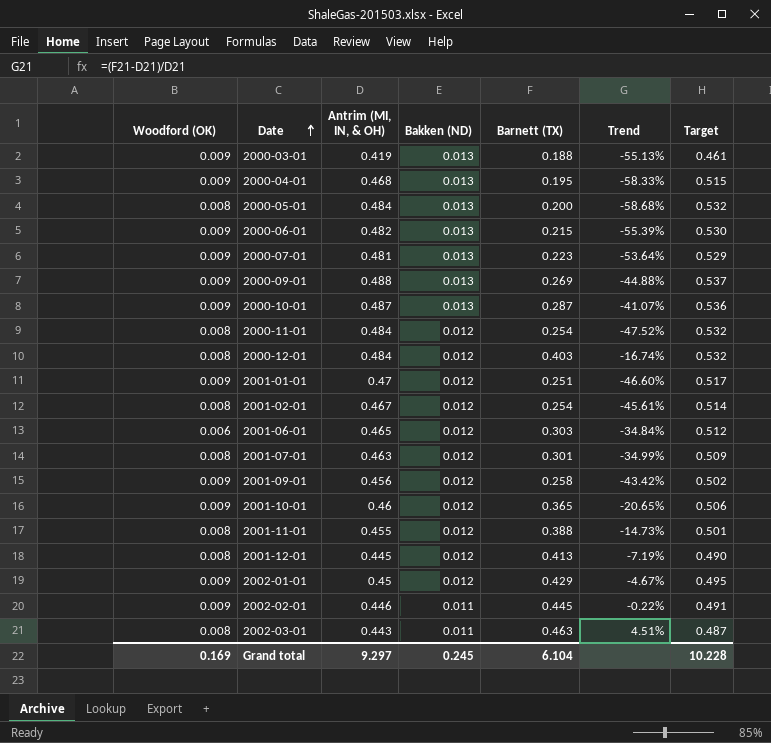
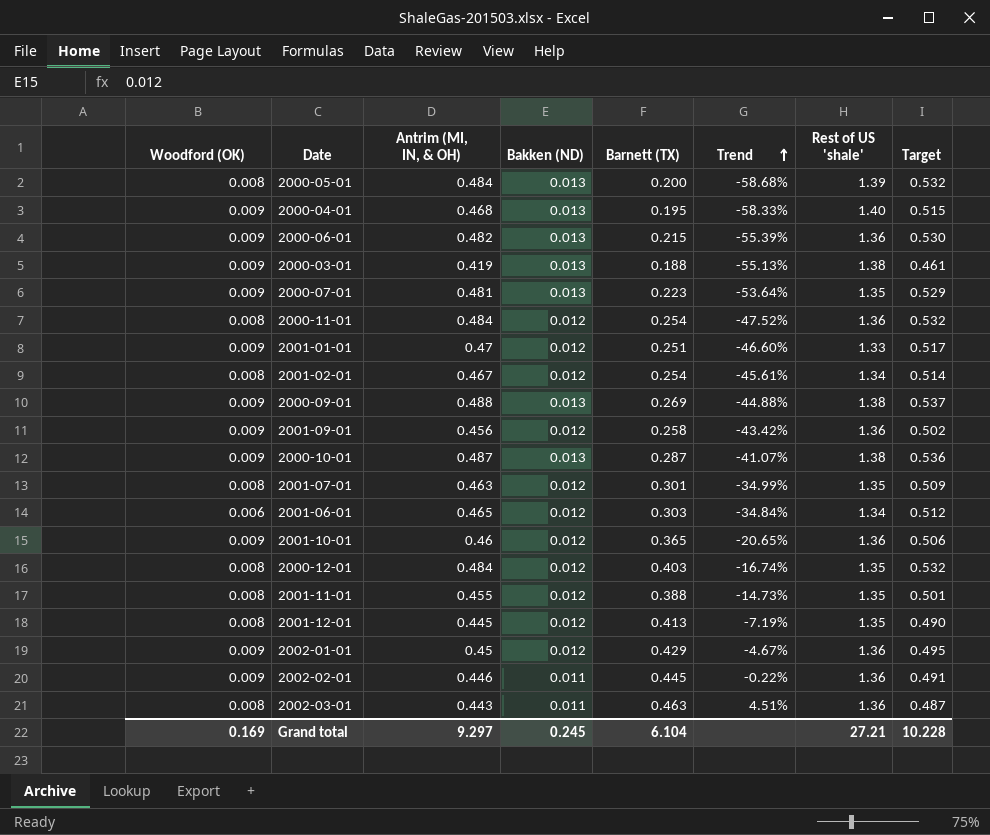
row order: Date ascending -> Trend ascending
column Rest of US 'shale' | position: none -> 7

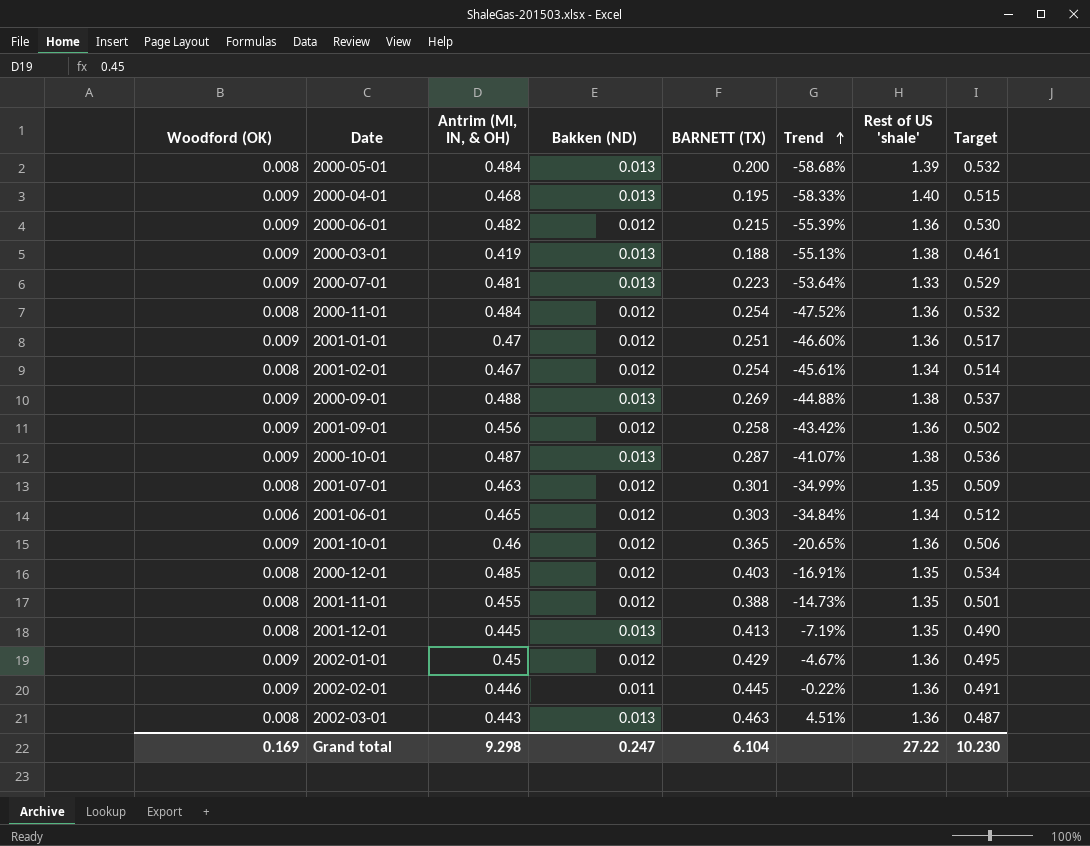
column name: Barnett (TX) -> BARNETT (TX)
2000-06-01 | Bakken (ND): 0.013 -> 0.012
2000-07-01 | Rest of US 'shale': 1.35 -> 1.33
2001-01-01 | Rest of US 'shale': 1.33 -> 1.36
2000-12-01 | Antrim (MI, IN, & OH): 0.484 -> 0.485
2000-12-01 | Trend: -16.74% -> -16.91%
2000-12-01 | Target: 0.532 -> 0.534
2001-12-01 | Bakken (ND): 0.012 -> 0.013
2002-03-01 | Bakken (ND): 0.011 -> 0.013
Grand total | Antrim (MI, IN, & OH): 9.297 -> 9.298
Grand total | Bakken (ND): 0.245 -> 0.247
Grand total | Rest of US 'shale': 27.21 -> 27.22
Grand total | Target: 10.228 -> 10.230

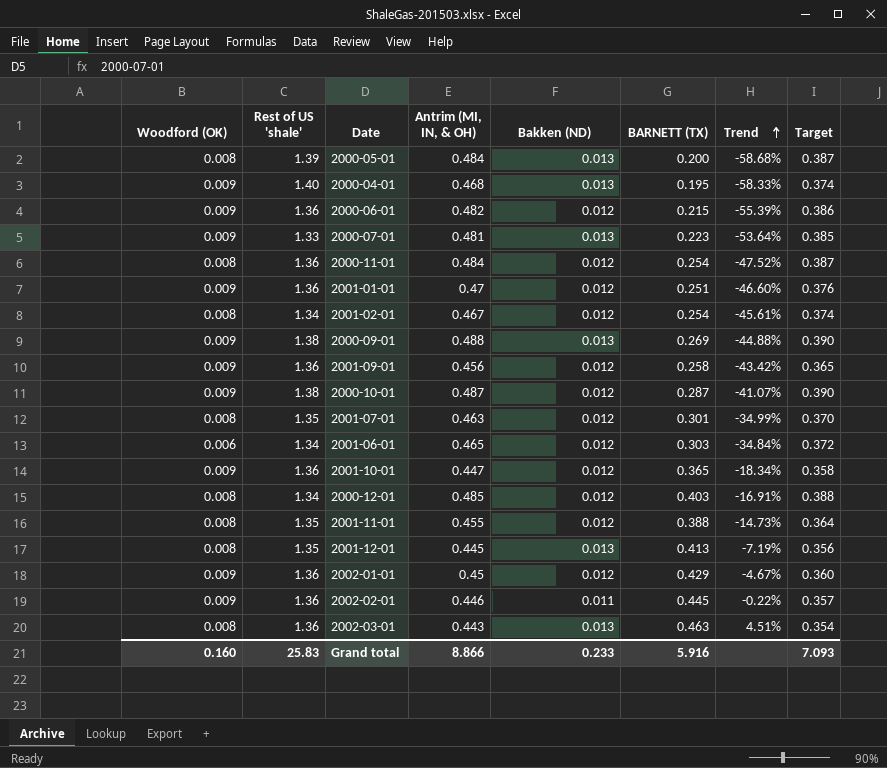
column Rest of US 'shale' | position: 7 -> 2
column Target | formula: [Antrim (MI, IN, & OH)] * 1.1 -> [Antrim (MI, IN, & OH)] * 0.8
row 2000-03-01: 0.009 | 0.419 | 0.013 | 0.188 | -55.13% | 1.38 | 0.461 -> none
2000-10-01 | Bakken (ND): 0.013 -> 0.012
2001-10-01 | Antrim (MI, IN, & OH): 0.46 -> 0.447
2001-10-01 | Trend: -20.65% -> -18.34%
2000-12-01 | Rest of US 'shale': 1.35 -> 1.34
Grand total | Woodford (OK): 0.169 -> 0.160
Grand total | Rest of US 'shale': 27.22 -> 25.83
Grand total | Antrim (MI, IN, & OH): 9.298 -> 8.866
Grand total | Bakken (ND): 0.247 -> 0.233
Grand total | BARNETT (TX): 6.104 -> 5.916
Grand total | Target: 10.230 -> 7.093

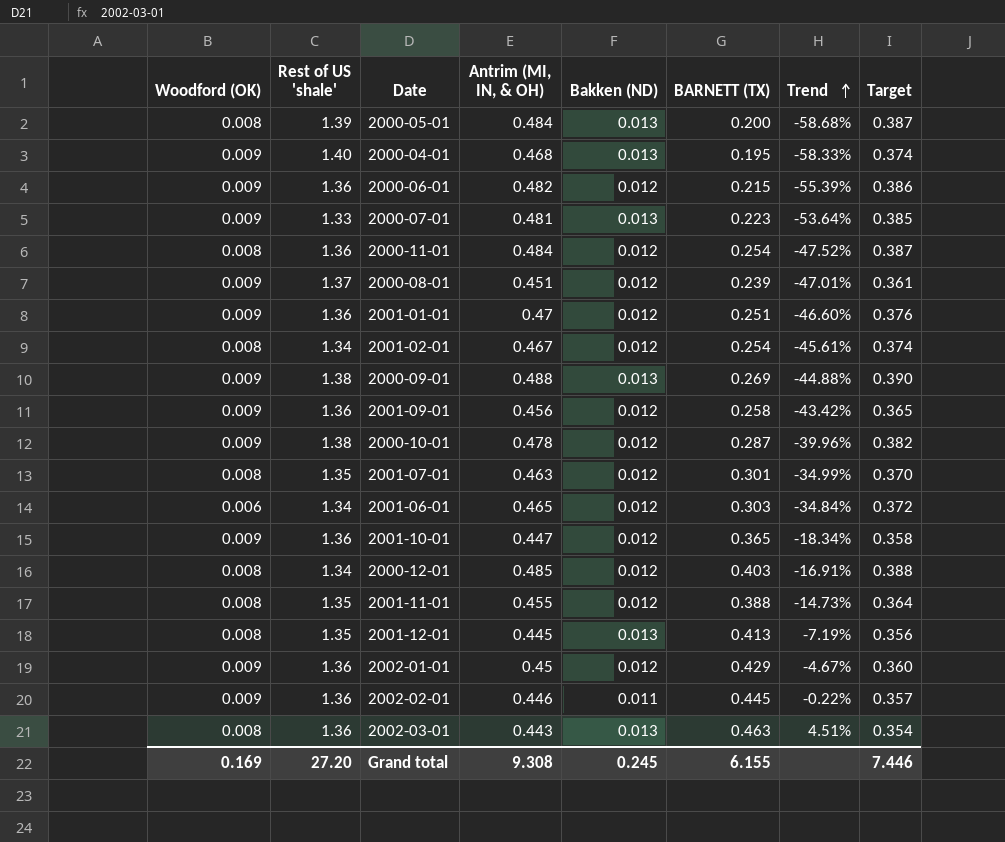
row 2000-08-01: none -> 0.009 | 1.37 | 0.451 | 0.012 | 0.239 | -47.01% | 0.361
2000-10-01 | Antrim (MI, IN, & OH): 0.487 -> 0.478
2000-10-01 | Trend: -41.07% -> -39.96%
2000-10-01 | Target: 0.390 -> 0.382
Grand total | Woodford (OK): 0.160 -> 0.169
Grand total | Rest of US 'shale': 25.83 -> 27.20
Grand total | Antrim (MI, IN, & OH): 8.866 -> 9.308
Grand total | Bakken (ND): 0.233 -> 0.245
Grand total | BARNETT (TX): 5.916 -> 6.155
Grand total | Target: 7.093 -> 7.446

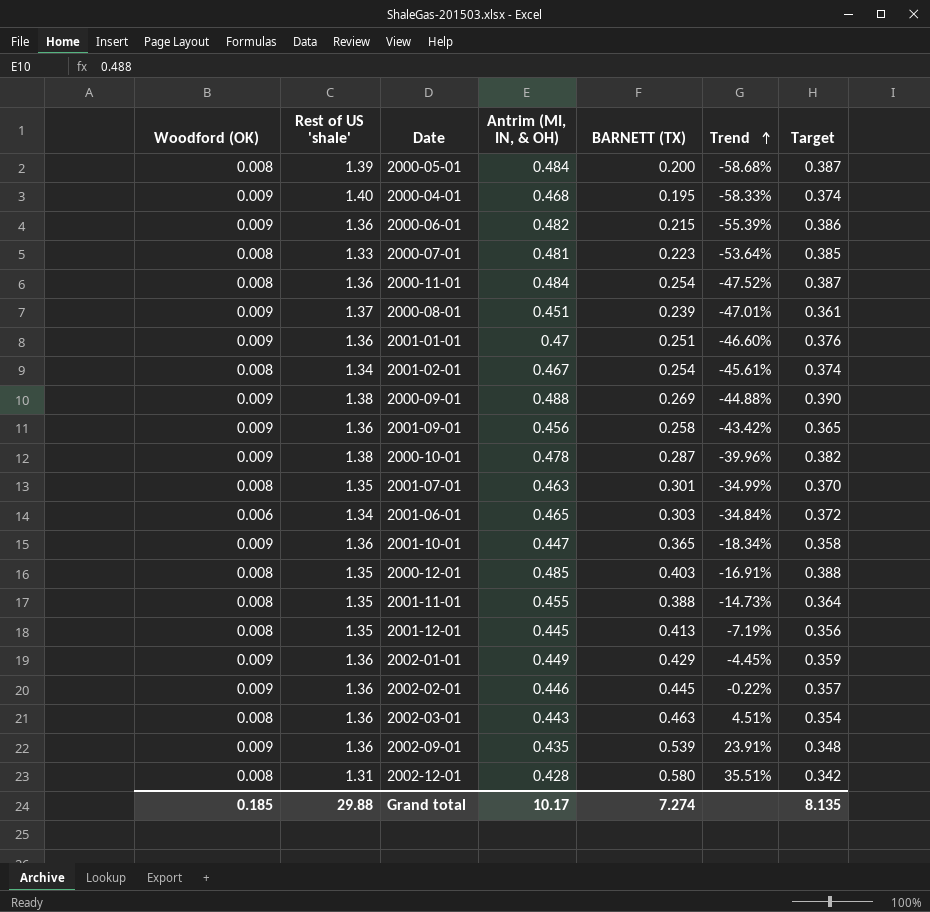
column Bakken (ND) | position: 5 -> none
2000-07-01 | Woodford (OK): 0.009 -> 0.008
2000-12-01 | Rest of US 'shale': 1.34 -> 1.35
2002-01-01 | Antrim (MI, IN, & OH): 0.45 -> 0.449
2002-01-01 | Trend: -4.67% -> -4.45%
2002-01-01 | Target: 0.360 -> 0.359
row 2002-09-01: none -> 0.009 | 1.36 | 0.435 | 0.539 | 23.91% | 0.348
row 2002-12-01: none -> 0.008 | 1.31 | 0.428 | 0.580 | 35.51% | 0.342
Grand total | Woodford (OK): 0.169 -> 0.185
Grand total | Rest of US 'shale': 27.20 -> 29.88
Grand total | Antrim (MI, IN, & OH): 9.308 -> 10.17
Grand total | BARNETT (TX): 6.155 -> 7.274
Grand total | Target: 7.446 -> 8.135

